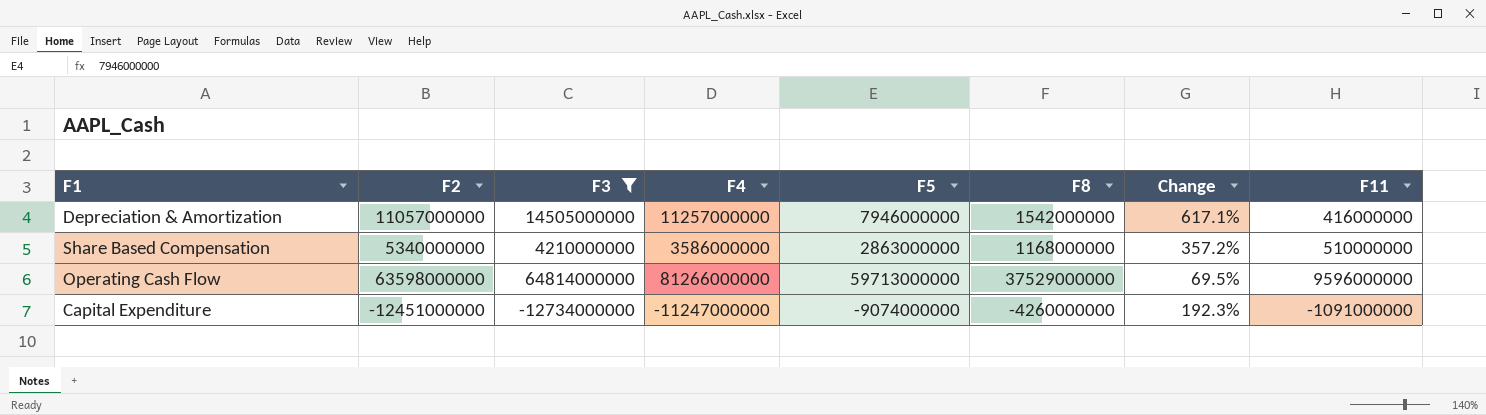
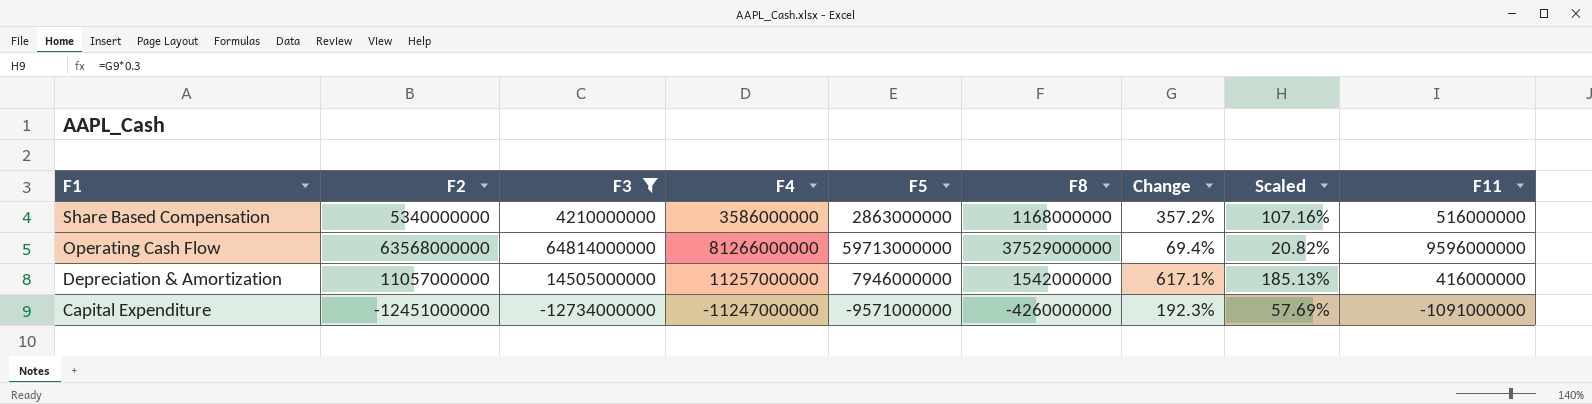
row order: none -> F1 descending
column Scaled | formula: none -> [Change] * 0.3
Share Based Compensation | F11: 510000000 -> 516000000
Operating Cash Flow | F2: 63598000000 -> 63568000000
Operating Cash Flow | Change: 69.5% -> 69.4%
Capital Expenditure | F5: -9074000000 -> -9571000000

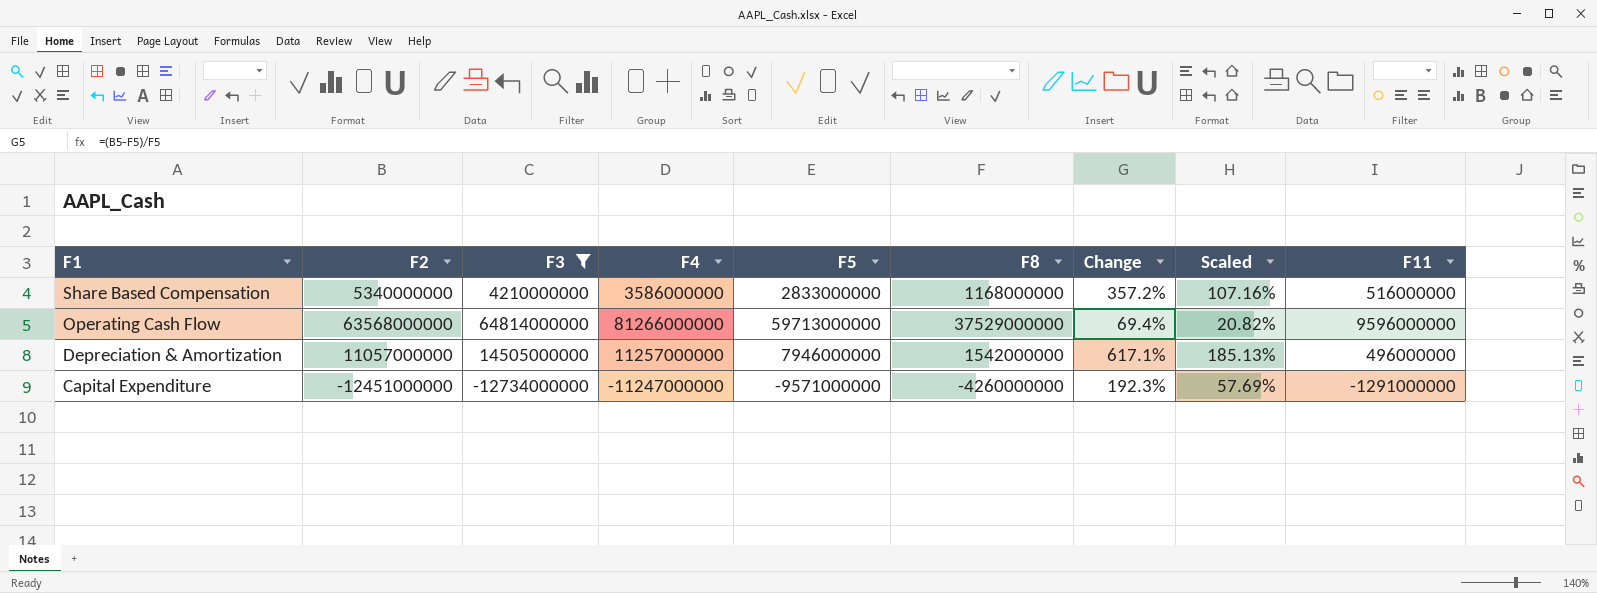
Share Based Compensation | F5: 2863000000 -> 2833000000
Depreciation & Amortization | F11: 416000000 -> 496000000
Capital Expenditure | F11: -1091000000 -> -1291000000

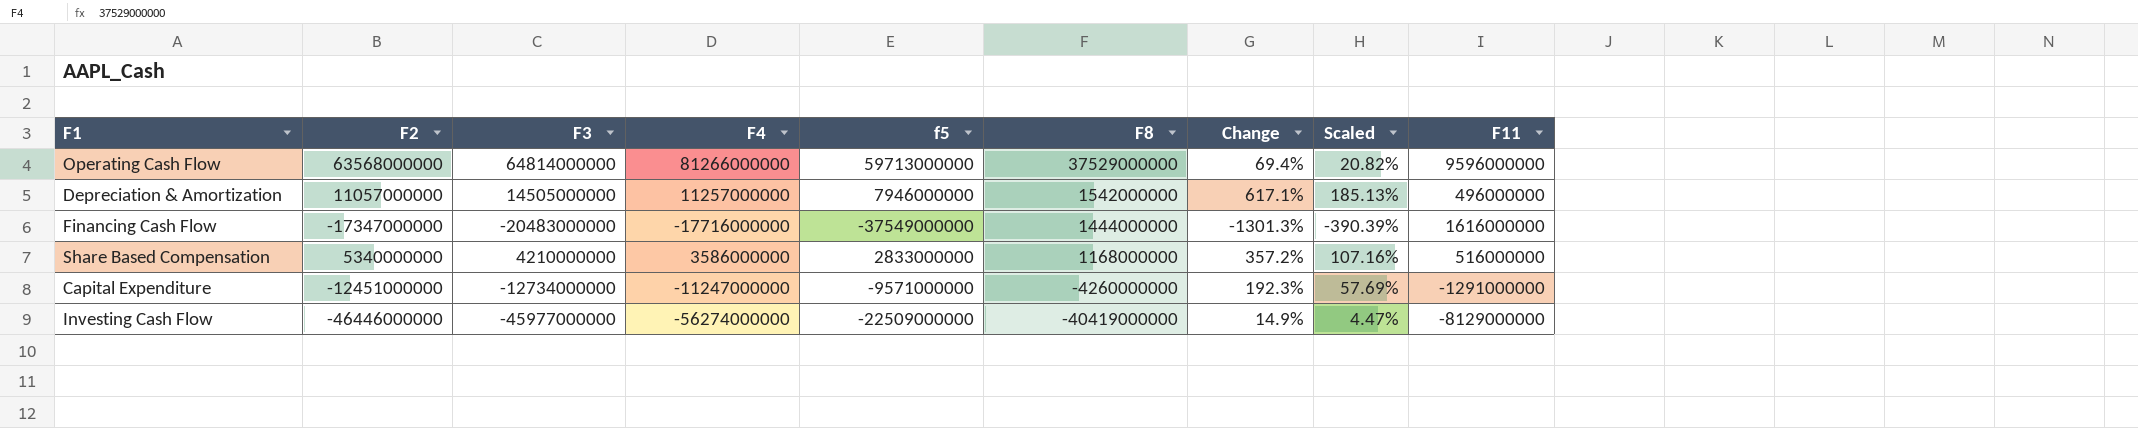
filter: F3 >= -12734000000 -> none
row order: F1 descending -> F8 descending
column name: F5 -> f5

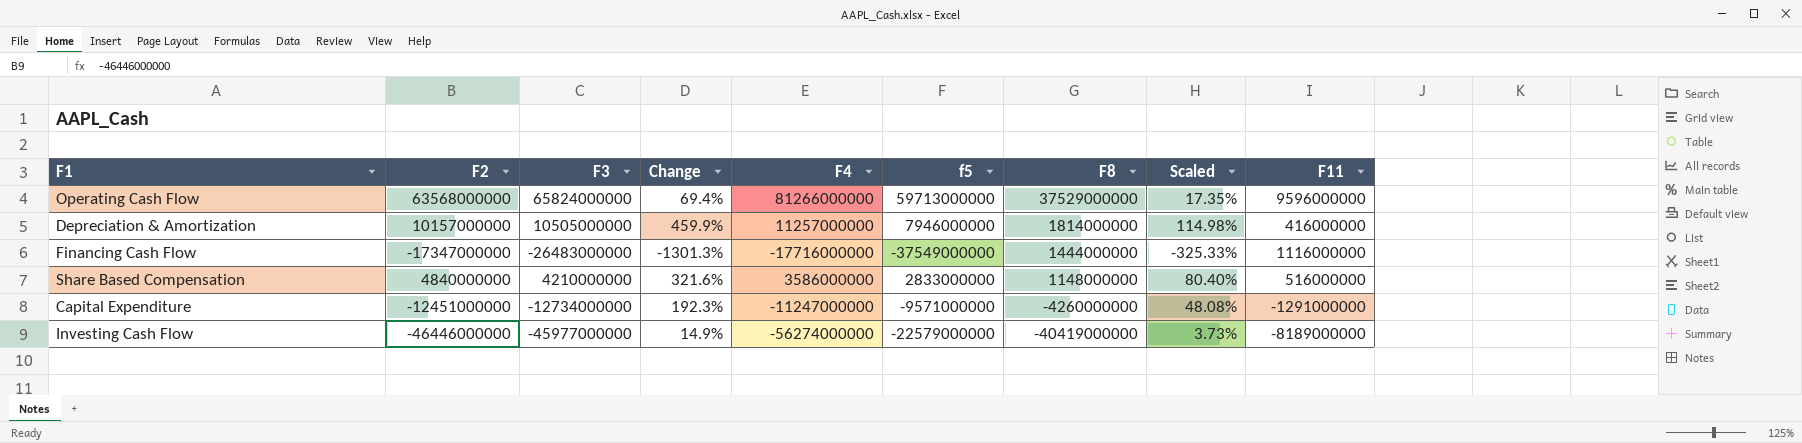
column Change | position: 7 -> 4
column Scaled | formula: [Change] * 0.3 -> [Change] * 0.25
Operating Cash Flow | F3: 64814000000 -> 65824000000
Depreciation & Amortization | F2: 11057000000 -> 10157000000
Depreciation & Amortization | F3: 14505000000 -> 10505000000
Depreciation & Amortization | Change: 617.1% -> 459.9%
Depreciation & Amortization | F8: 1542000000 -> 1814000000
Depreciation & Amortization | F11: 496000000 -> 416000000
Financing Cash Flow | F3: -20483000000 -> -26483000000
Financing Cash Flow | F11: 1616000000 -> 1116000000
Share Based Compensation | F2: 5340000000 -> 4840000000
Share Based Compensation | Change: 357.2% -> 321.6%
Share Based Compensation | F8: 1168000000 -> 1148000000
Investing Cash Flow | f5: -22509000000 -> -22579000000
Investing Cash Flow | F11: -8129000000 -> -8189000000

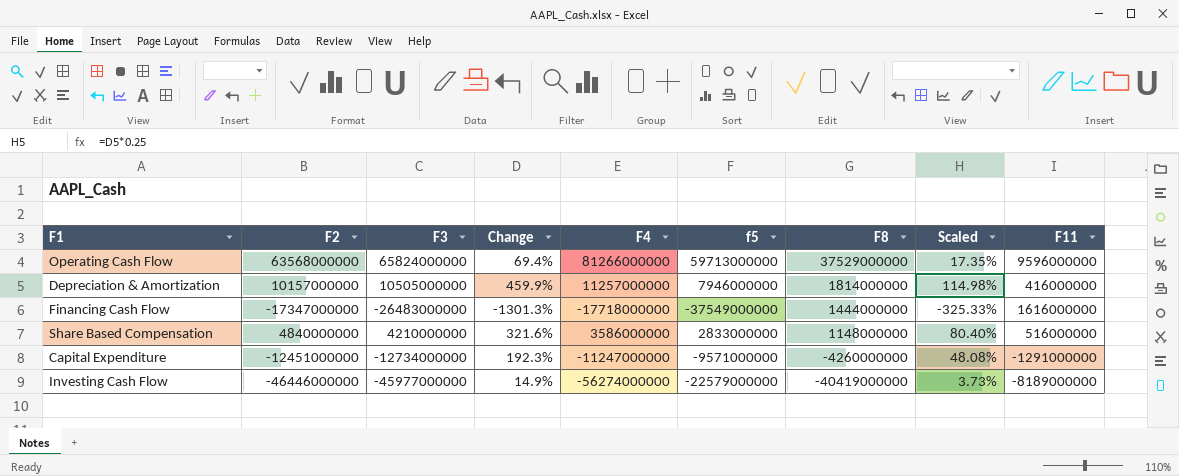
Financing Cash Flow | F4: -17716000000 -> -17718000000
Financing Cash Flow | F11: 1116000000 -> 1616000000

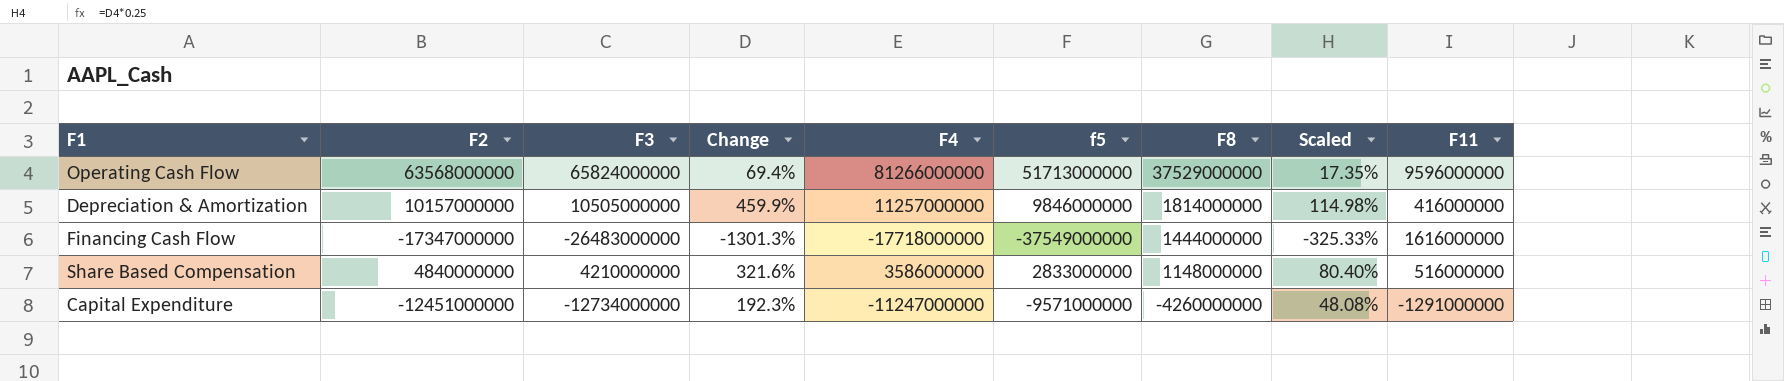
row Investing Cash Flow: -46446000000 | -45977000000 | 14.9% | -56274000000 | -22579000000 | -40419000000 | 3.73% | -8189000000 -> none
Operating Cash Flow | f5: 59713000000 -> 51713000000
Depreciation & Amortization | f5: 7946000000 -> 9846000000

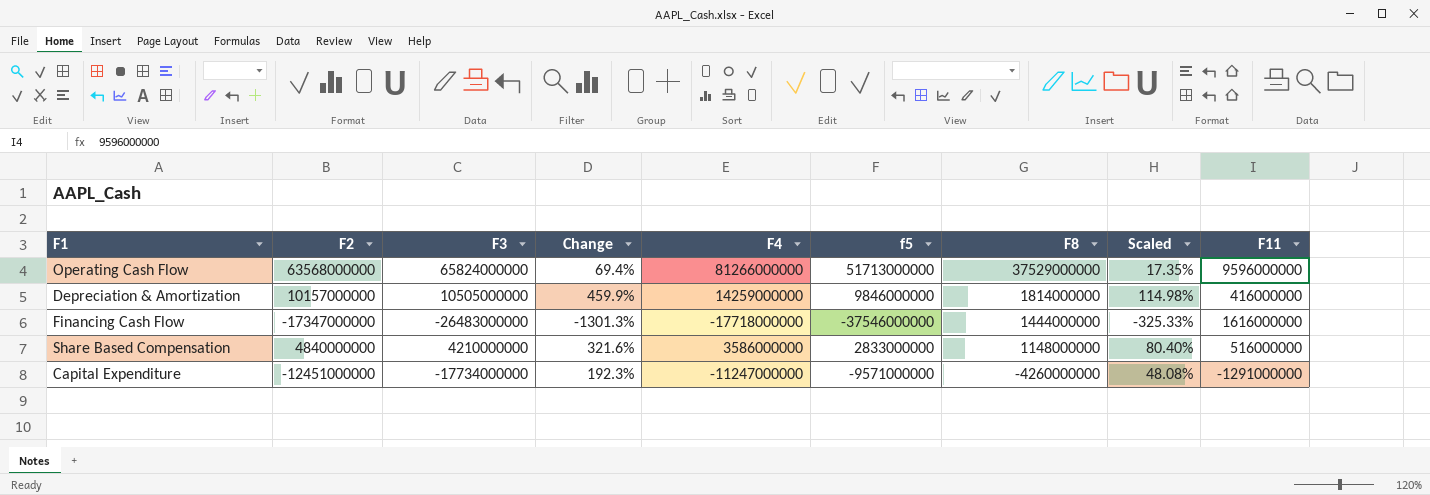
Depreciation & Amortization | F4: 11257000000 -> 14259000000
Financing Cash Flow | f5: -37549000000 -> -37546000000
Capital Expenditure | F3: -12734000000 -> -17734000000

